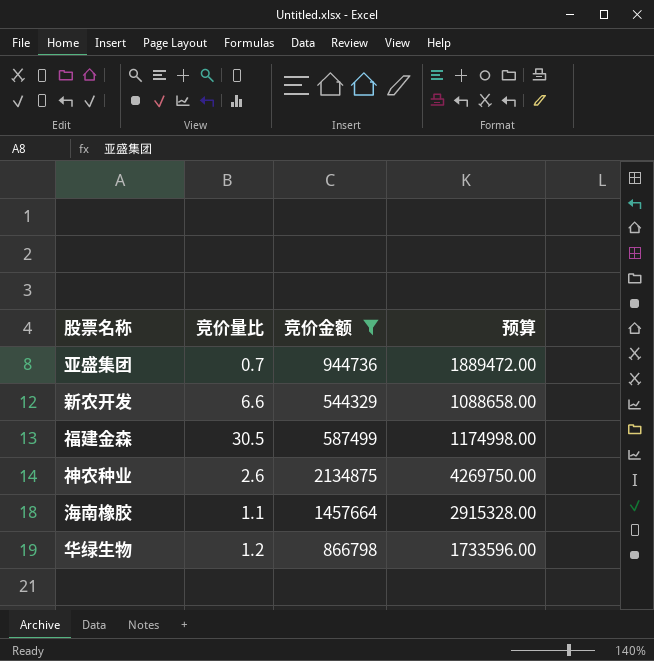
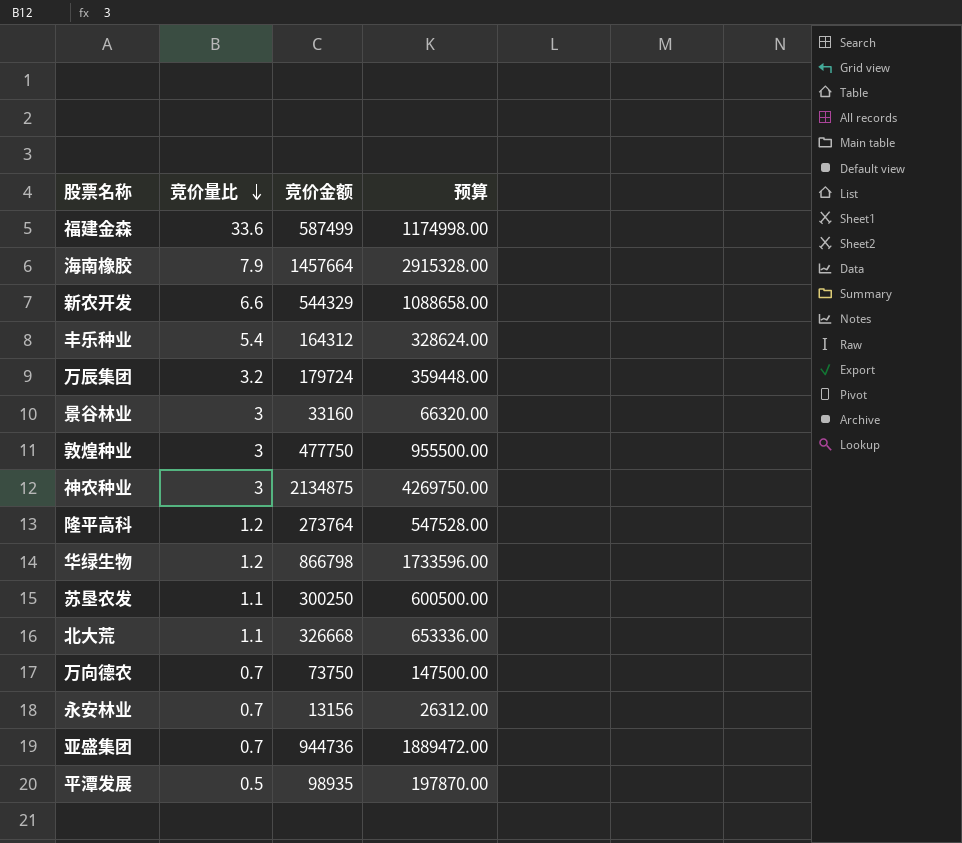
filter: 竞价金额 >= 544329 -> none
row order: none -> 竞价量比 descending
福建金森 | 竞价量比: 30.5 -> 33.6
海南橡胶 | 竞价量比: 1.1 -> 7.9
神农种业 | 竞价量比: 2.6 -> 3

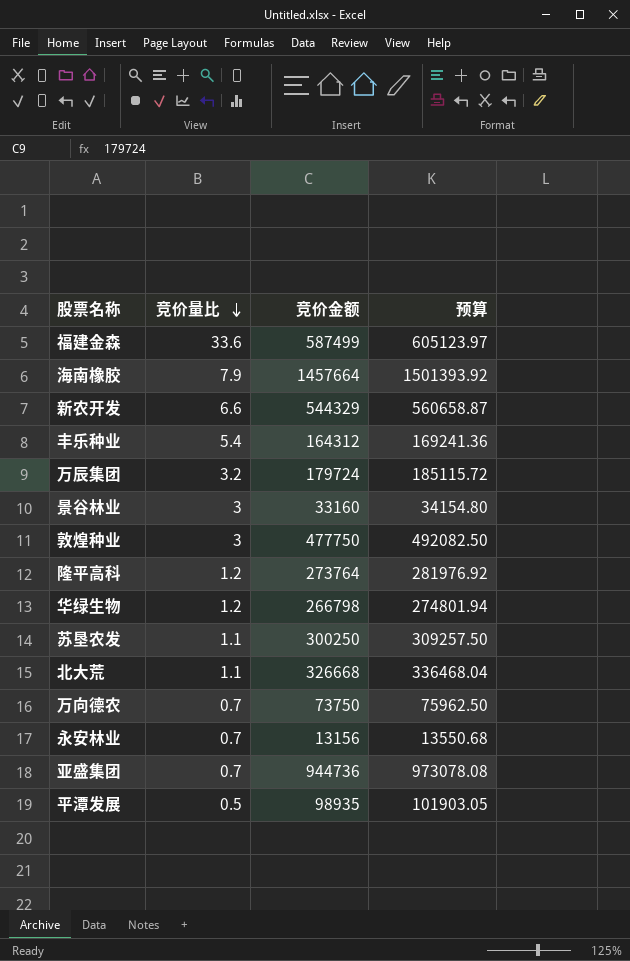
column 预算 | formula: [竞价金额] * 2 -> [竞价金额] * 1.03
row 神农种业: 3 | 2134875 | 4269750.00 -> none
华绿生物 | 竞价金额: 866798 -> 266798

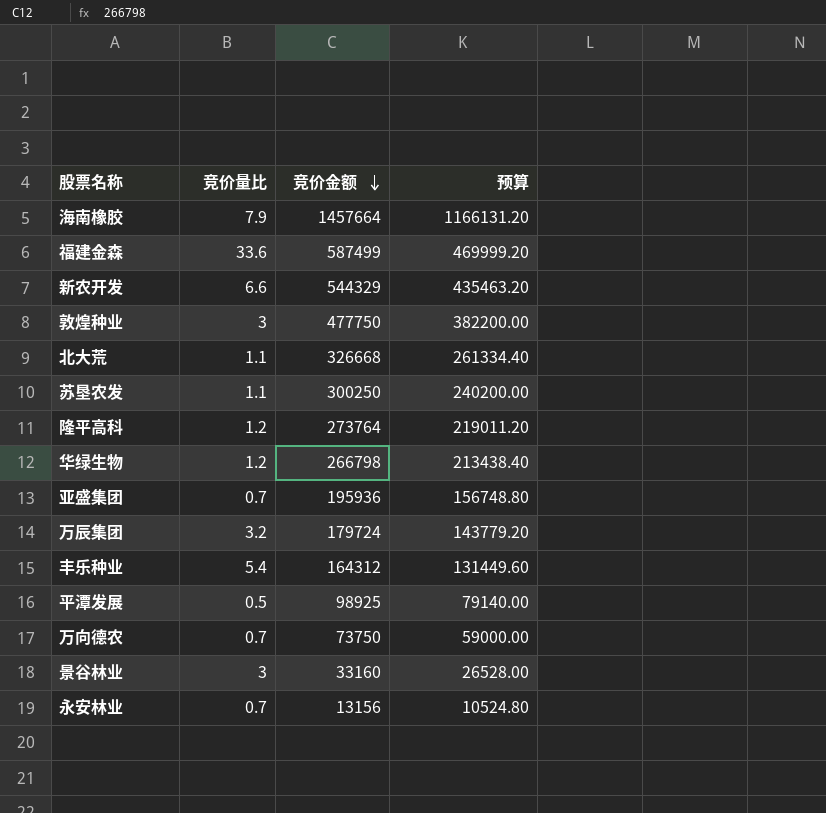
row order: 竞价量比 descending -> 竞价金额 descending
column 预算 | formula: [竞价金额] * 1.03 -> [竞价金额] * 0.8
亚盛集团 | 竞价金额: 944736 -> 195936
平潭发展 | 竞价金额: 98935 -> 98925

